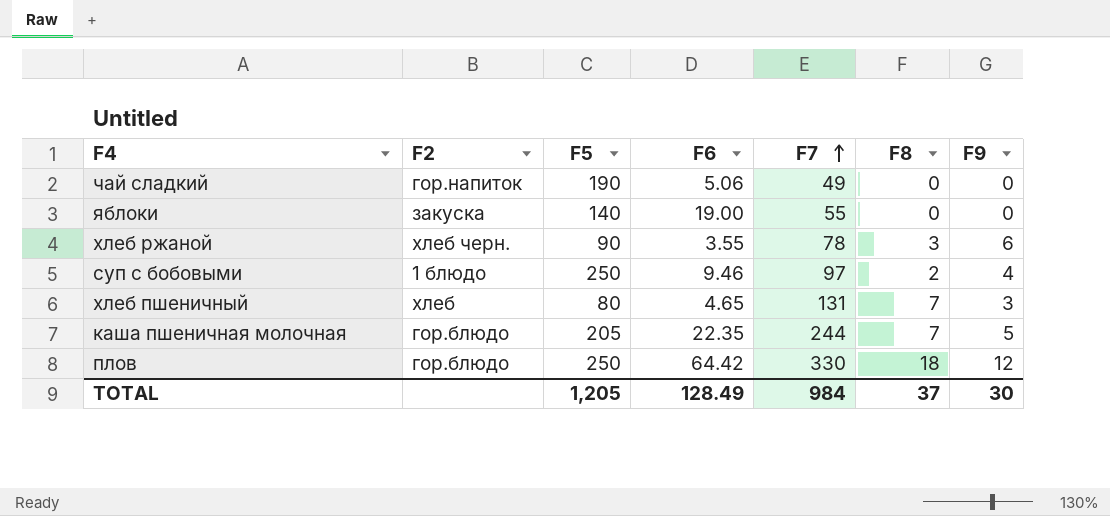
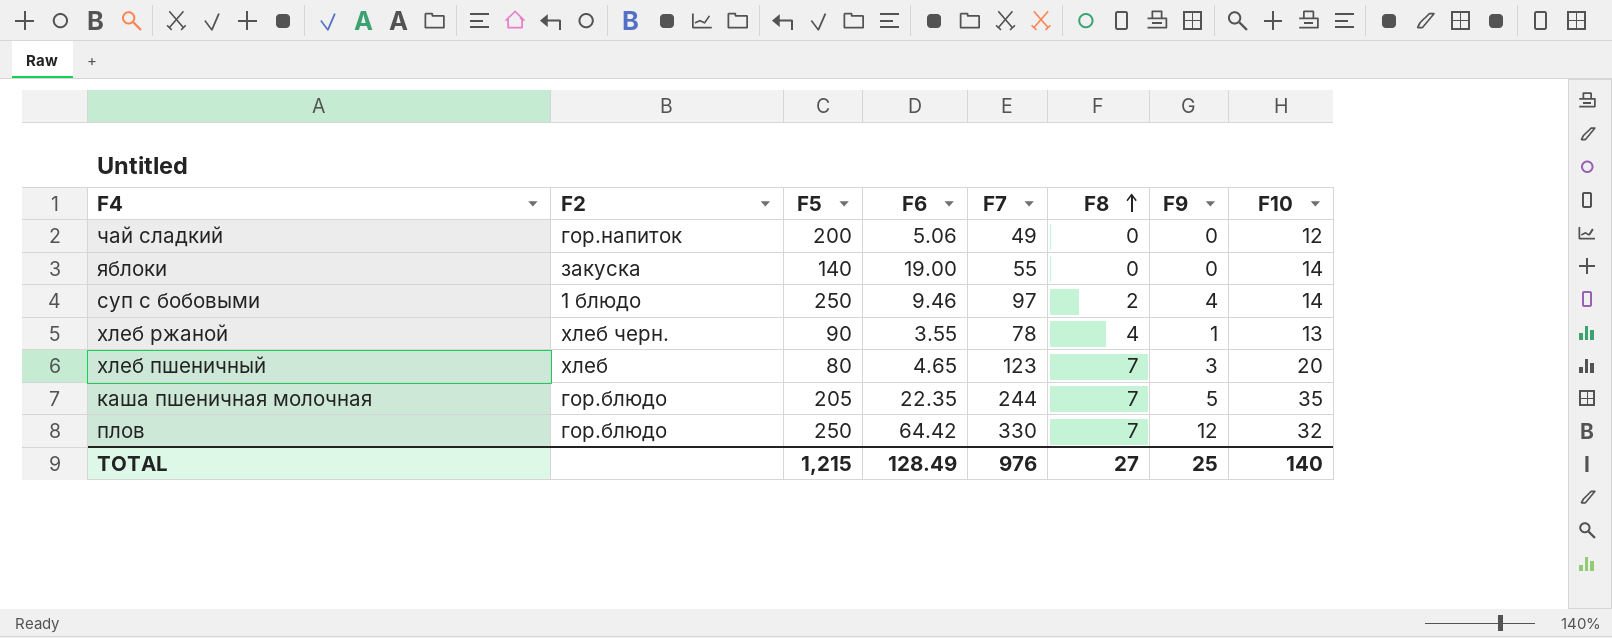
row order: F7 ascending -> F8 ascending
column F10 | position: none -> 8
чай сладкий | F5: 190 -> 200
хлеб ржаной | F8: 3 -> 4
хлеб ржаной | F9: 6 -> 1
хлеб пшеничный | F7: 131 -> 123
плов | F8: 18 -> 7
TOTAL | F5: 1,205 -> 1,215
TOTAL | F7: 984 -> 976
TOTAL | F8: 37 -> 27
TOTAL | F9: 30 -> 25

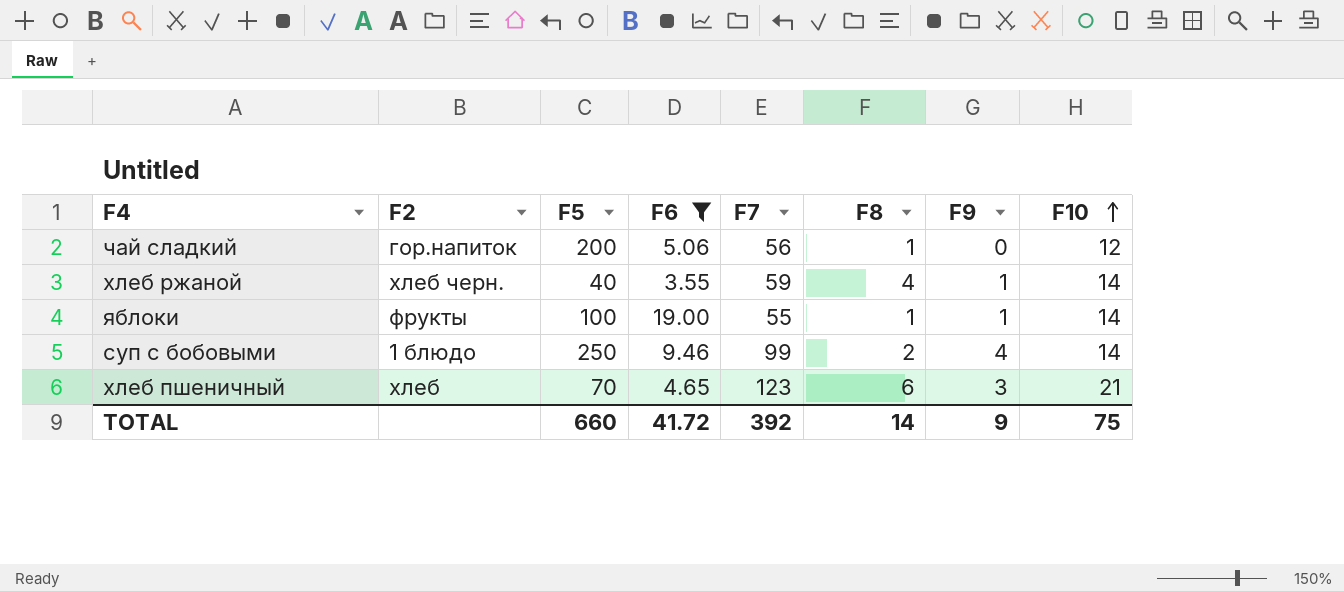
filter: none -> F6 <= 19.00
row order: F8 ascending -> F10 ascending
чай сладкий | F7: 49 -> 56
чай сладкий | F8: 0 -> 1
хлеб ржаной | F5: 90 -> 40
хлеб ржаной | F7: 78 -> 59
хлеб ржаной | F10: 13 -> 14
яблоки | F2: закуска -> фрукты
яблоки | F5: 140 -> 100
яблоки | F8: 0 -> 1
яблоки | F9: 0 -> 1
суп с бобовыми | F7: 97 -> 99
хлеб пшеничный | F5: 80 -> 70
хлеб пшеничный | F8: 7 -> 6
хлеб пшеничный | F10: 20 -> 21
TOTAL | F5: 1,215 -> 660
TOTAL | F6: 128.49 -> 41.72
TOTAL | F7: 976 -> 392
TOTAL | F8: 27 -> 14
TOTAL | F9: 25 -> 9
TOTAL | F10: 140 -> 75

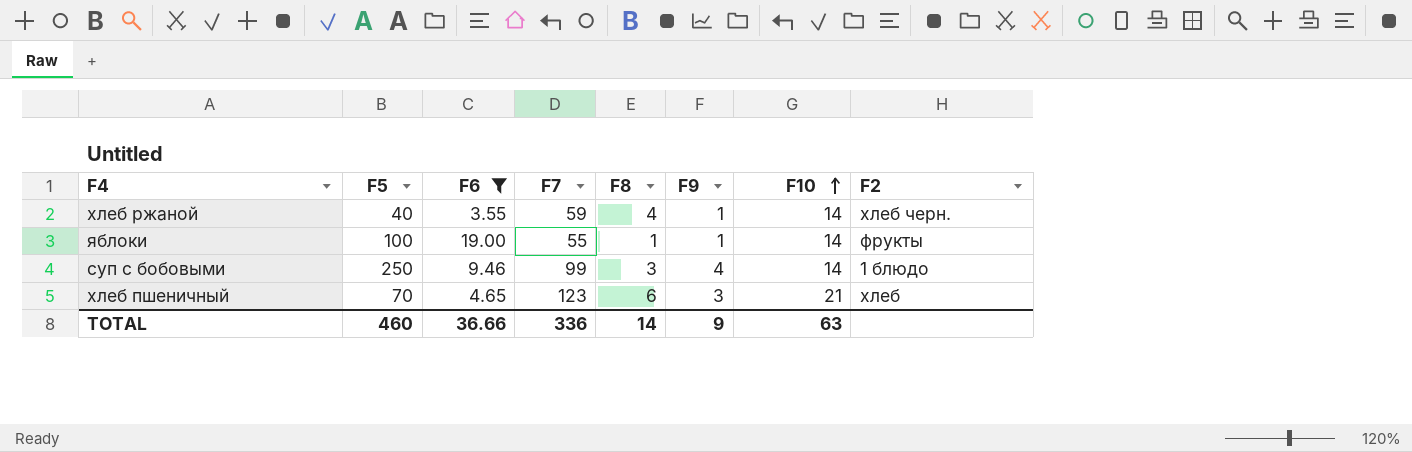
column F2 | position: 2 -> 8
row чай сладкий: гор.напиток | 200 | 5.06 | 56 | 1 | 0 | 12 -> none
суп с бобовыми | F8: 2 -> 3
TOTAL | F5: 660 -> 460
TOTAL | F6: 41.72 -> 36.66
TOTAL | F7: 392 -> 336
TOTAL | F10: 75 -> 63

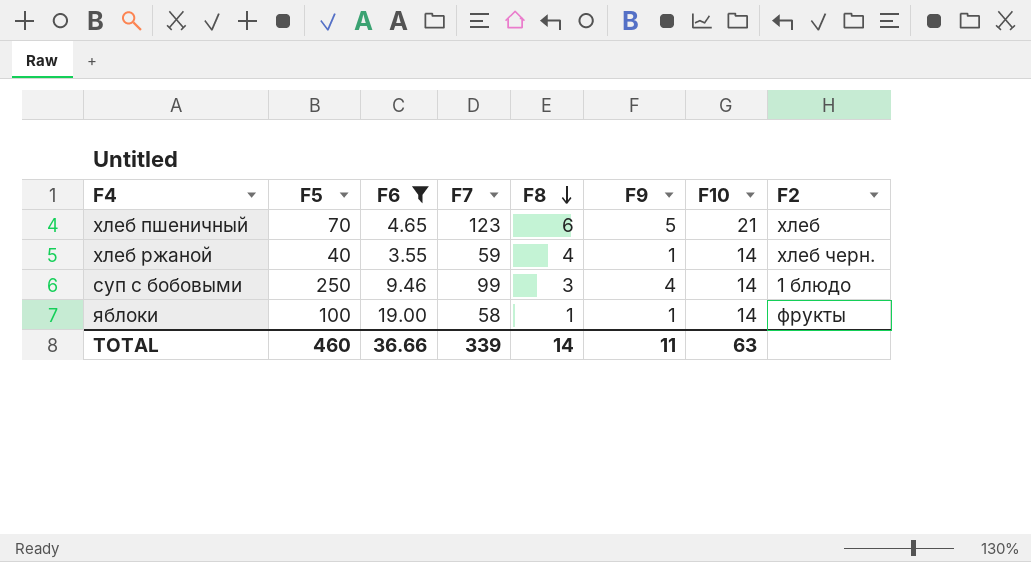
row order: F10 ascending -> F8 descending
хлеб пшеничный | F9: 3 -> 5
яблоки | F7: 55 -> 58
TOTAL | F7: 336 -> 339
TOTAL | F9: 9 -> 11

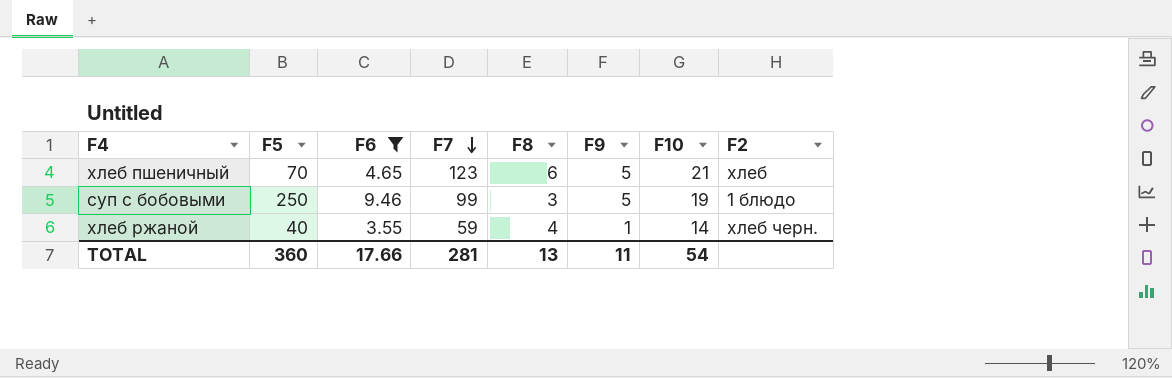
row order: F8 descending -> F7 descending
row яблоки: 100 | 19.00 | 58 | 1 | 1 | 14 | фрукты -> none
суп с бобовыми | F9: 4 -> 5
суп с бобовыми | F10: 14 -> 19
TOTAL | F5: 460 -> 360
TOTAL | F6: 36.66 -> 17.66
TOTAL | F7: 339 -> 281
TOTAL | F8: 14 -> 13
TOTAL | F10: 63 -> 54

